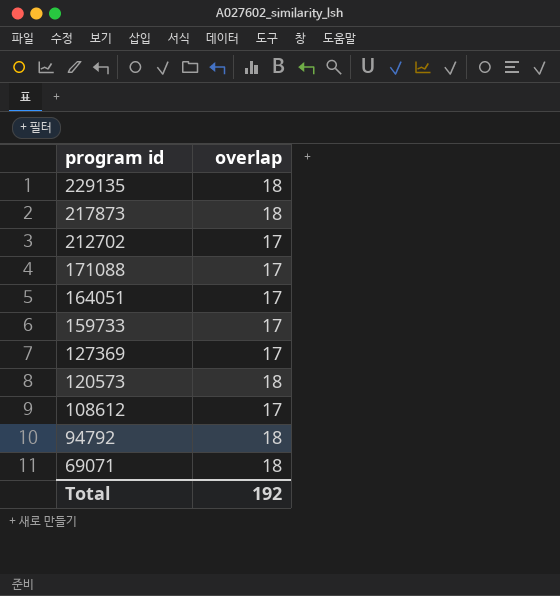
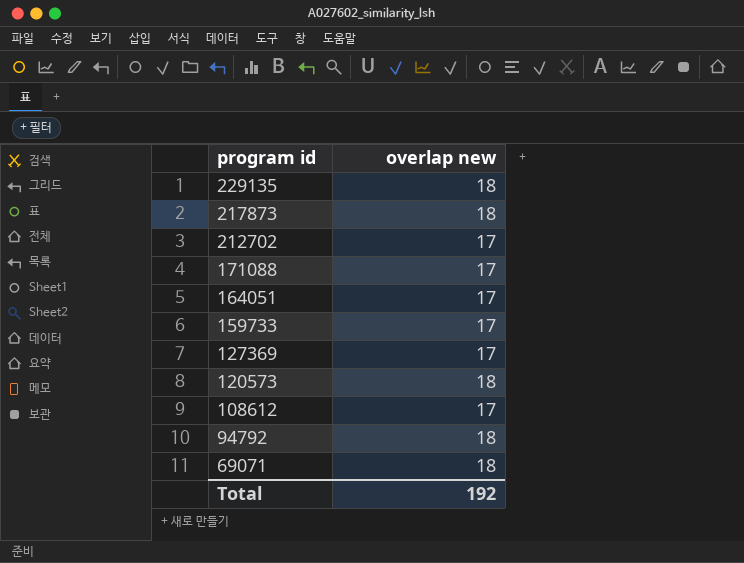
column name: overlap -> overlap new

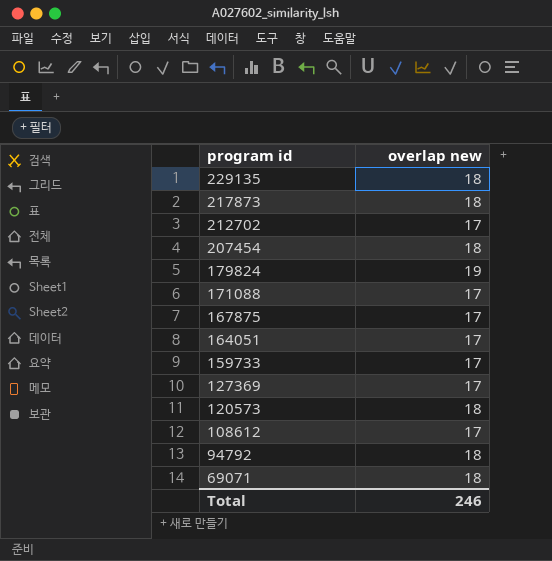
row 207454: none -> 18
row 179824: none -> 19
row 167875: none -> 17
Total | overlap new: 192 -> 246

